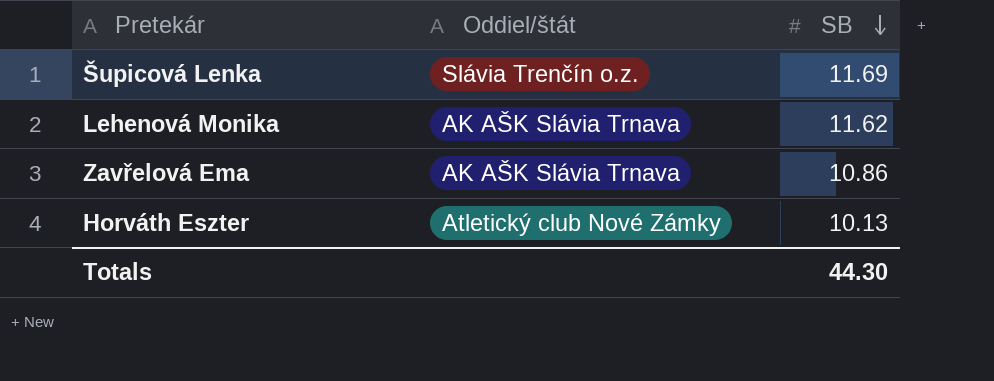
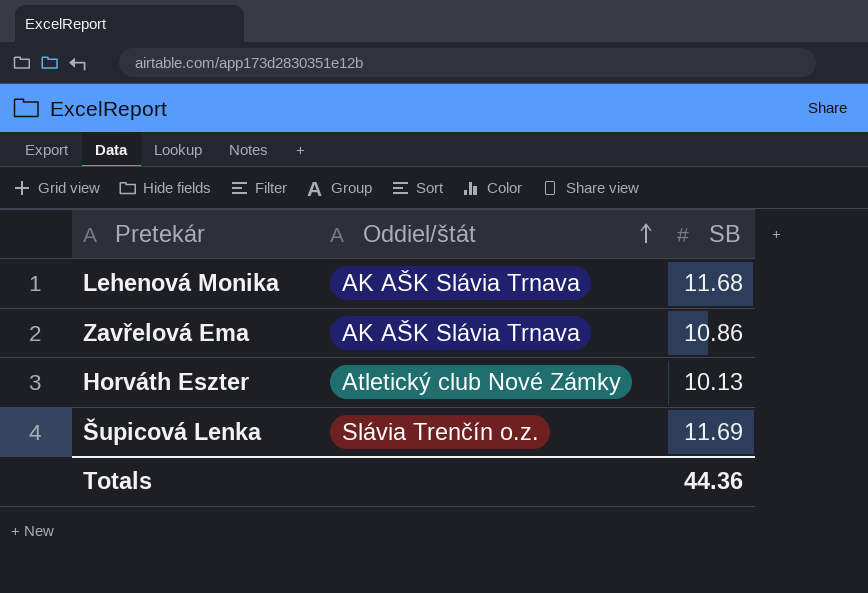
row order: SB descending -> Oddiel/štát ascending
Lehenová Monika | SB: 11.62 -> 11.68
Totals | SB: 44.30 -> 44.36

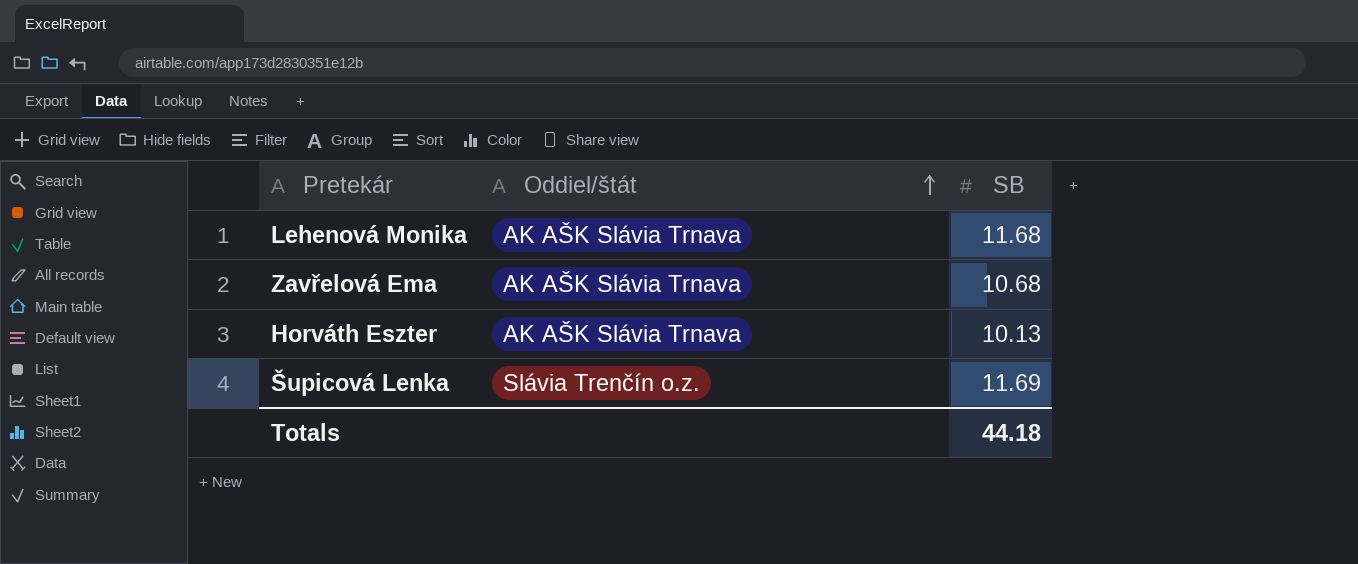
Zavřelová Ema | SB: 10.86 -> 10.68
Horváth Eszter | Oddiel/štát: Atletický club Nové Zámky -> AK AŠK Slávia Trnava
Totals | SB: 44.36 -> 44.18

